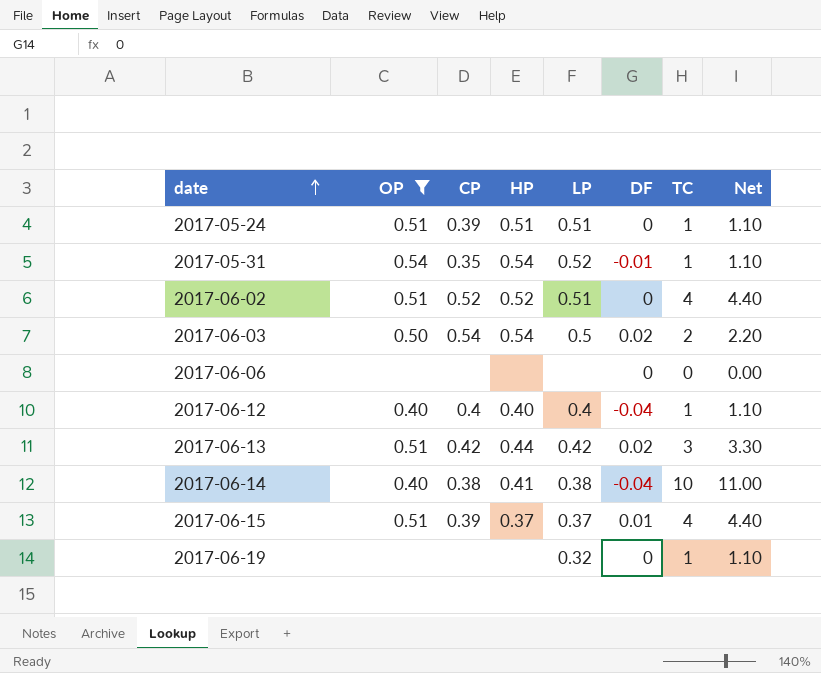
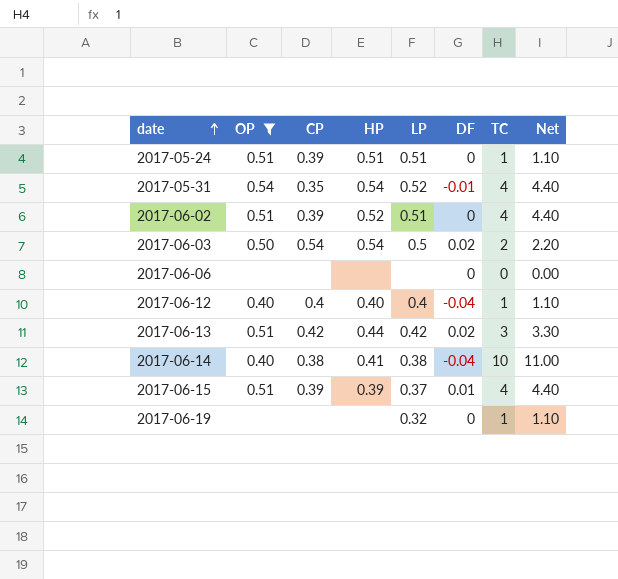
2017-05-31 | TC: 1 -> 4
2017-05-31 | Net: 1.10 -> 4.40
2017-06-02 | CP: 0.52 -> 0.39
2017-06-15 | HP: 0.37 -> 0.39

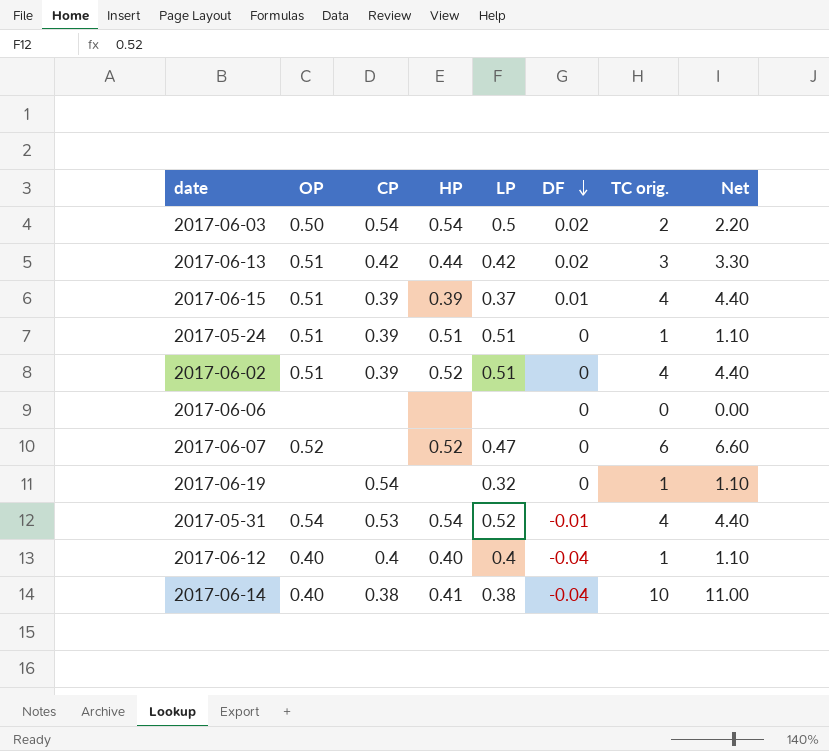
filter: OP != 0.52 -> none
row order: date ascending -> DF descending
column name: TC -> TC orig.
2017-06-19 | CP: none -> 0.54
2017-05-31 | CP: 0.35 -> 0.53

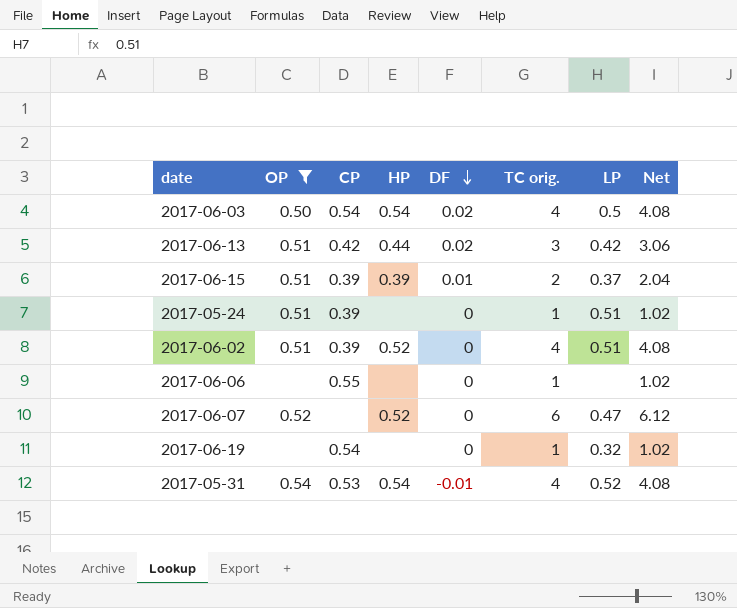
filter: none -> OP != 0.40
column LP | position: 5 -> 7
column Net | formula: [TC orig.] * 1.1 -> [TC orig.] * 1.02
2017-06-03 | TC orig.: 2 -> 4
2017-06-15 | TC orig.: 4 -> 2
2017-05-24 | HP: 0.51 -> none
2017-06-06 | CP: none -> 0.55
2017-06-06 | TC orig.: 0 -> 1

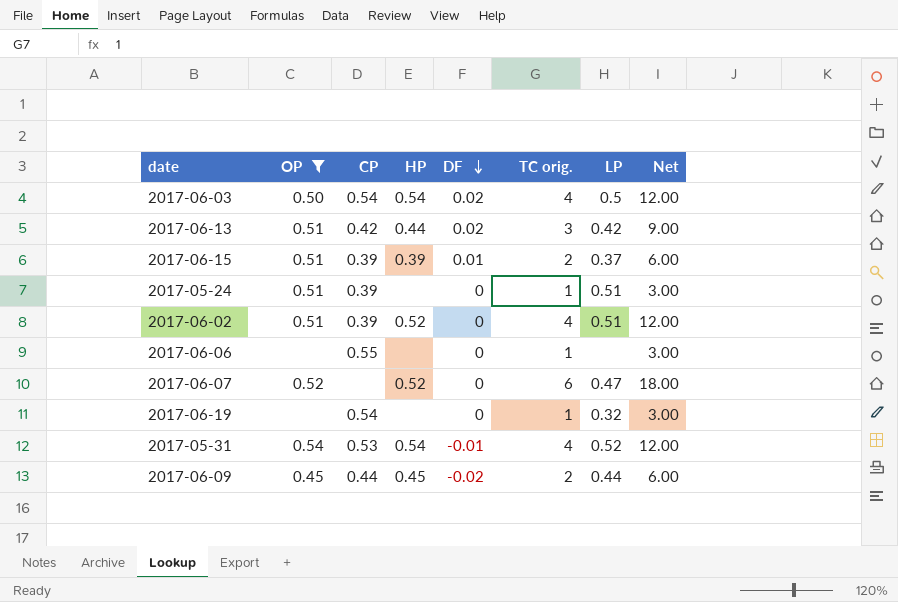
column Net | formula: [TC orig.] * 1.02 -> [TC orig.] * 3
row 2017-06-09: none -> 0.45 | 0.44 | 0.45 | -0.02 | 2 | 0.44 | 6.00

